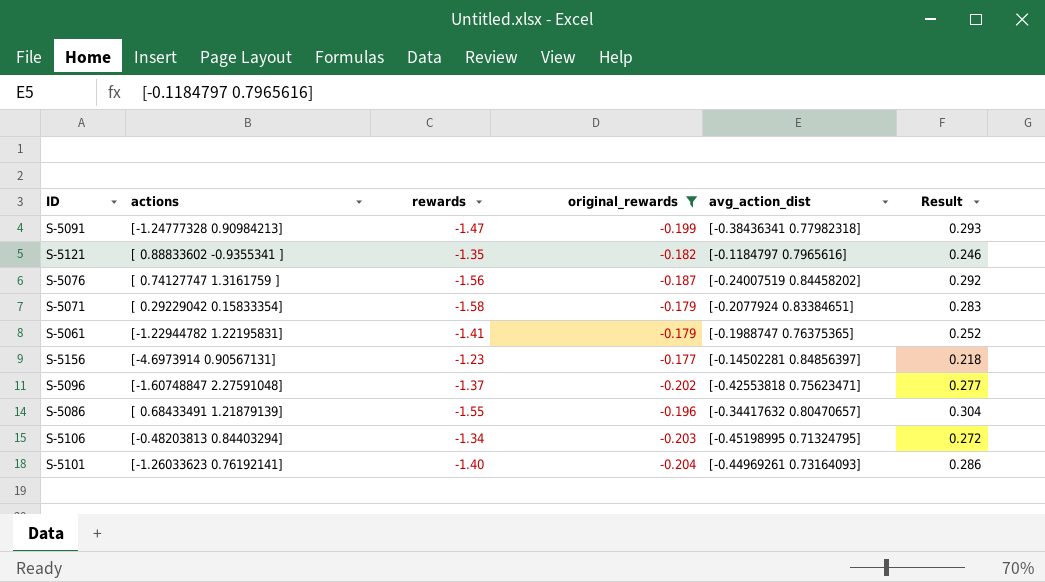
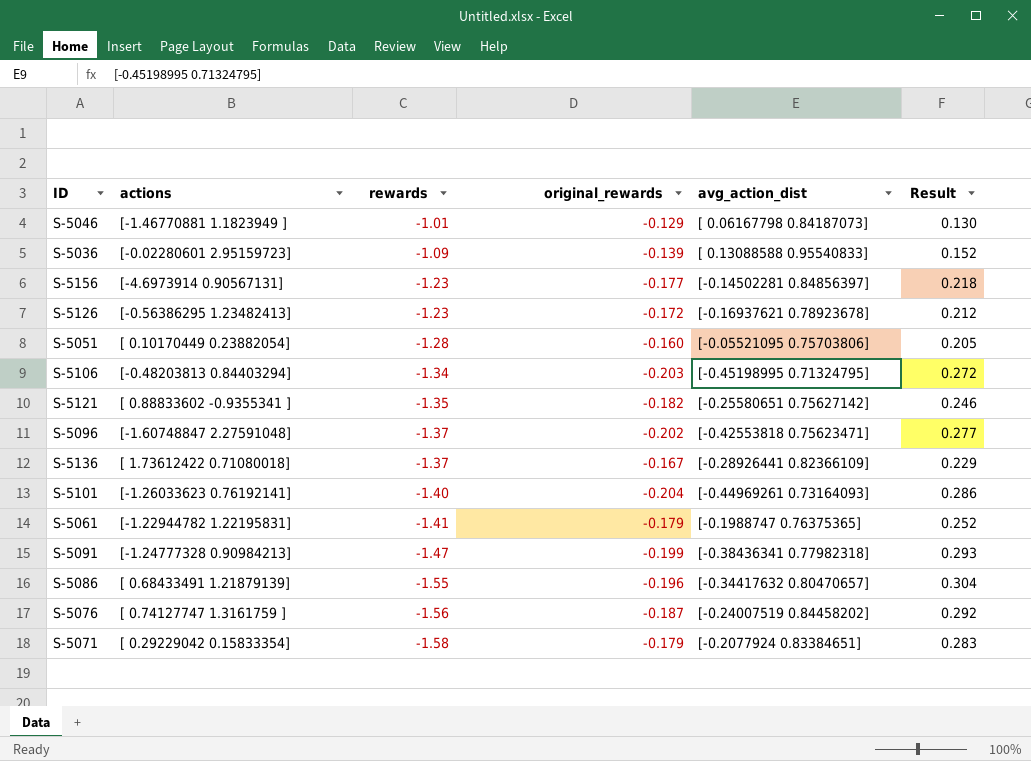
filter: original_rewards <= -0.177 -> none
row order: none -> rewards descending
S-5121 | avg_action_dist: [-0.1184797 0.7965616] -> [-0.25580651 0.75627142]

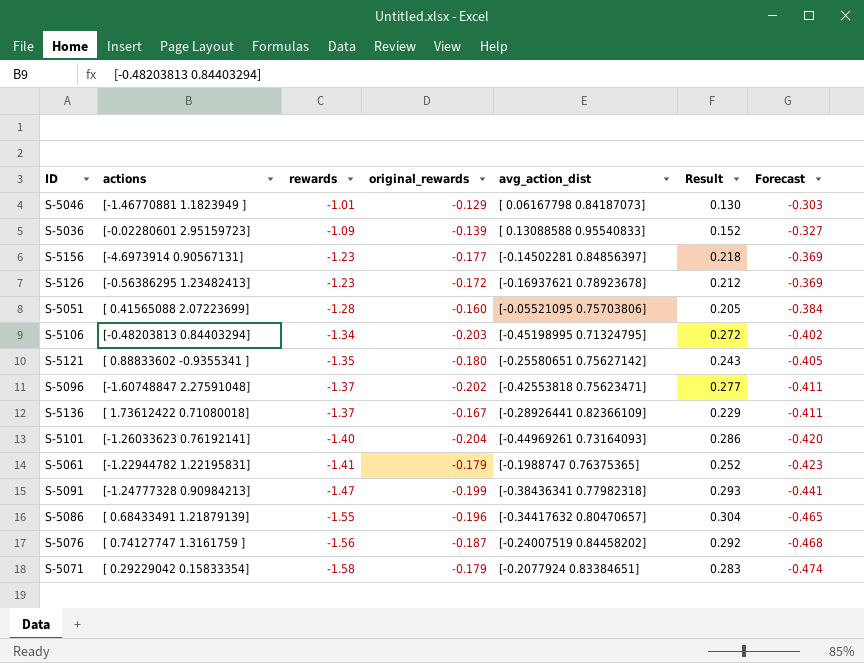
column Forecast | formula: none -> [rewards] * 0.3
S-5051 | actions: [ 0.10170449 0.23882054] -> [ 0.41565088 2.07223699]
S-5121 | original_rewards: -0.182 -> -0.180
S-5121 | Result: 0.246 -> 0.243

